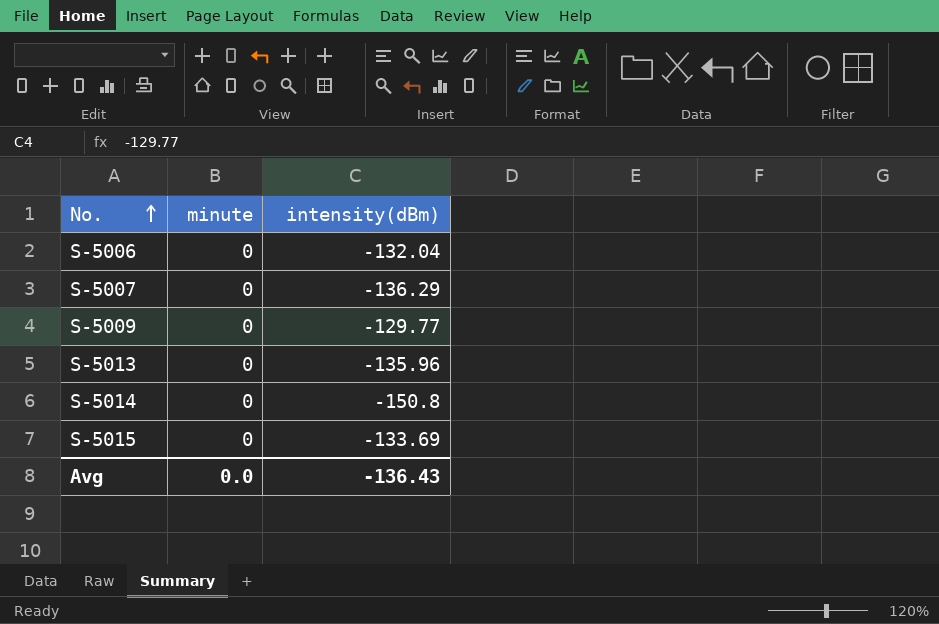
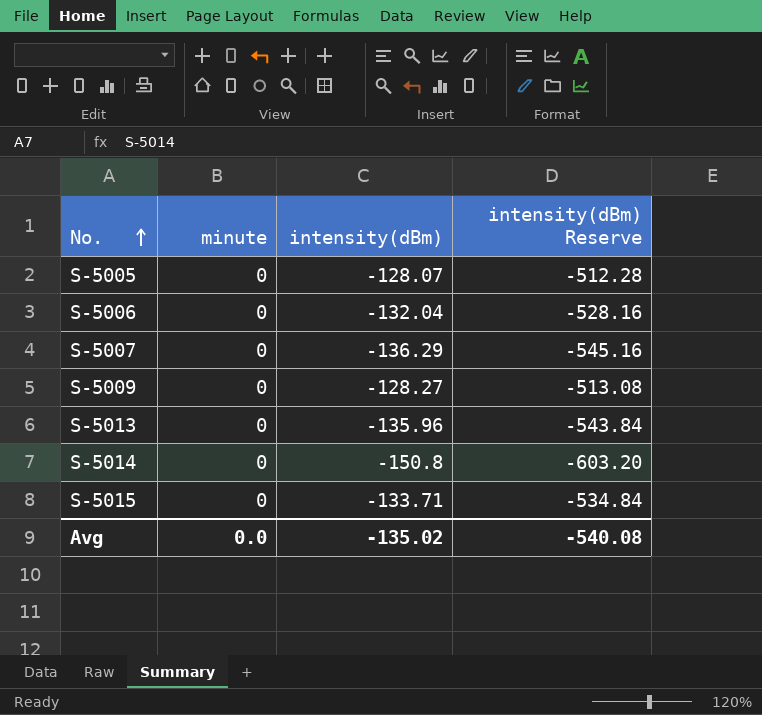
column intensity(dBm) Reserve | formula: none -> [intensity(dBm)] * 4
row S-5005: none -> 0 | -128.07 | -512.28
S-5009 | intensity(dBm): -129.77 -> -128.27
S-5015 | intensity(dBm): -133.69 -> -133.71
Avg | intensity(dBm): -136.43 -> -135.02

